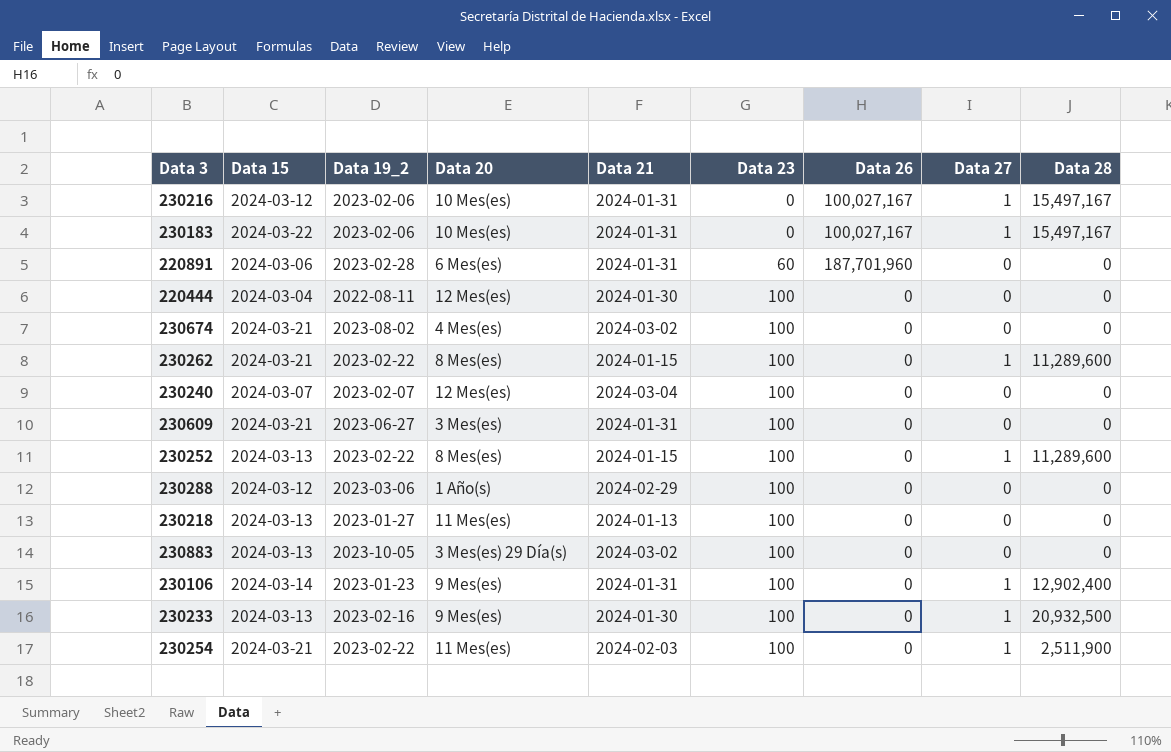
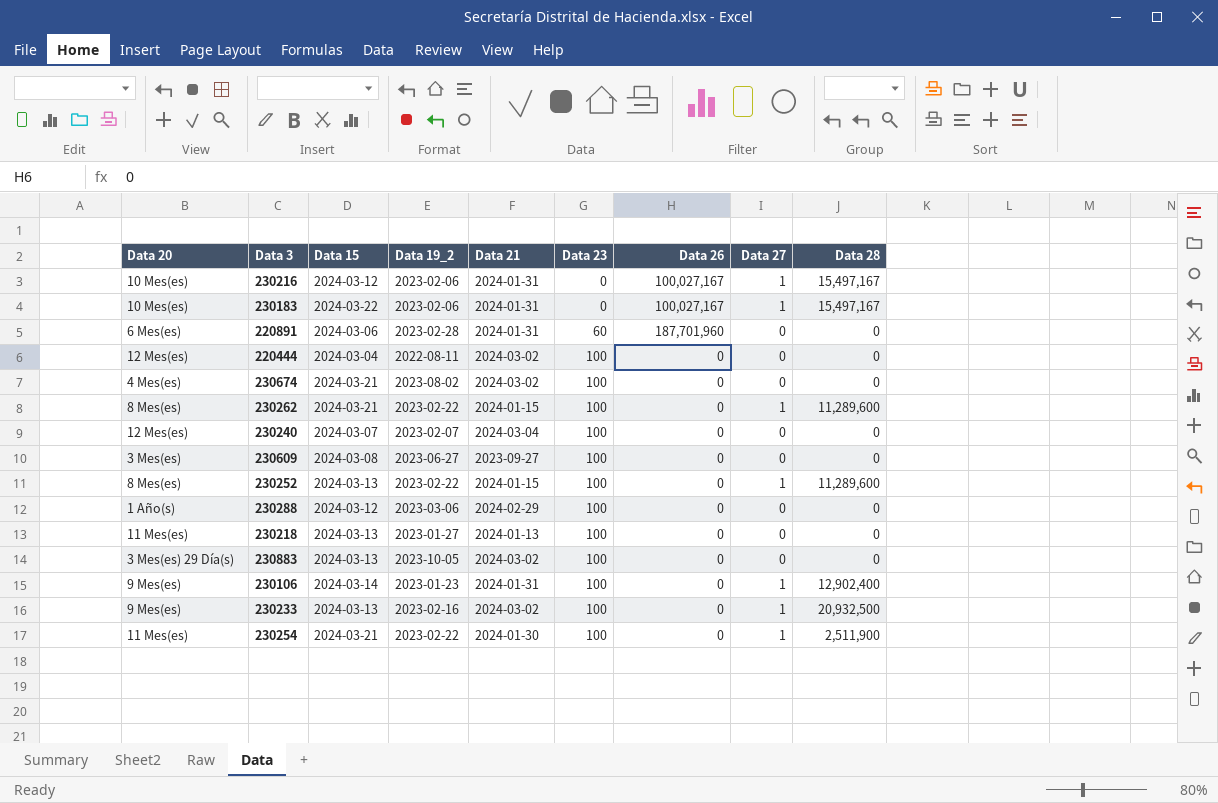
column Data 20 | position: 4 -> 1
220444 | Data 21: 2024-01-30 -> 2024-03-02
230609 | Data 15: 2024-03-21 -> 2024-03-08
230609 | Data 21: 2024-01-31 -> 2023-09-27
230233 | Data 21: 2024-01-30 -> 2024-03-02
230254 | Data 21: 2024-02-03 -> 2024-01-30

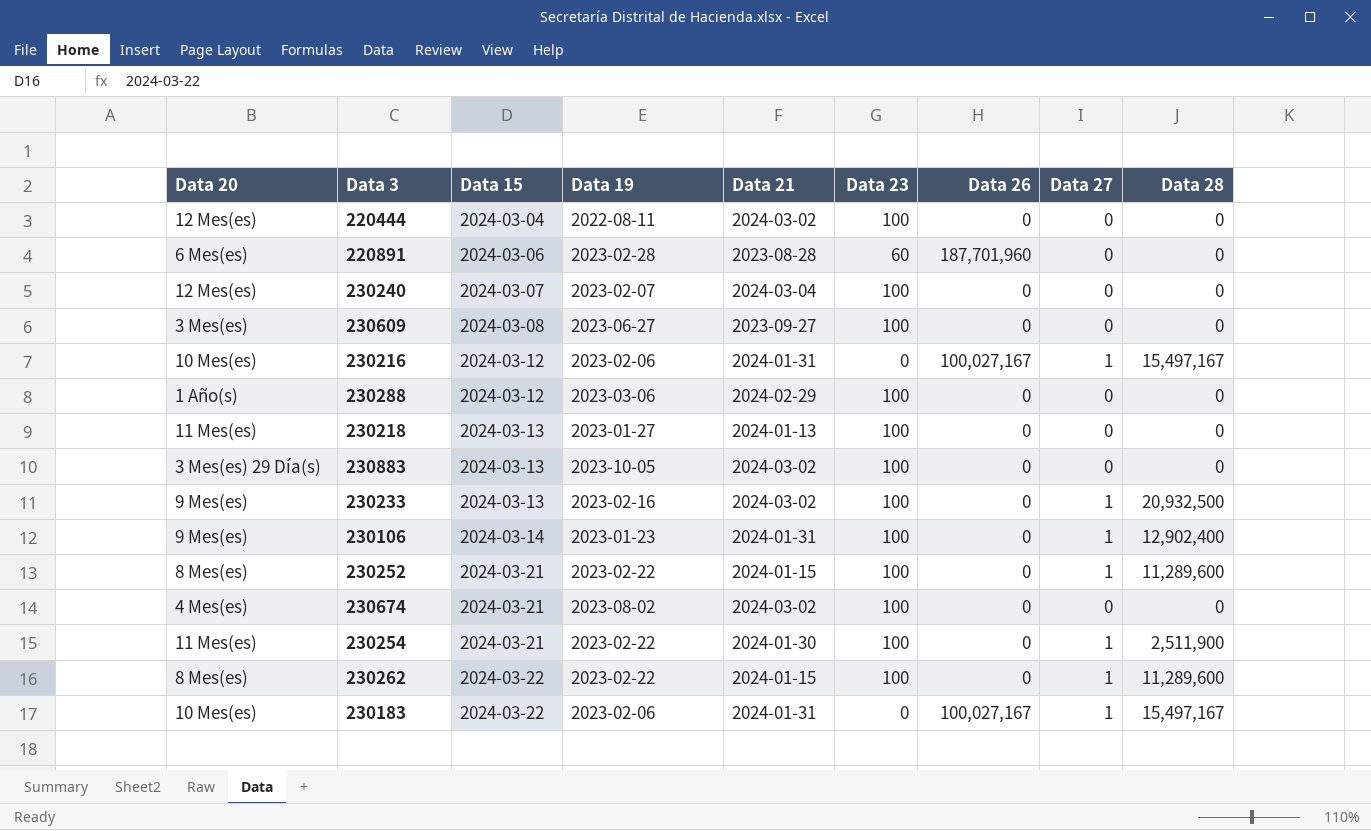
row order: Data 23 ascending -> Data 15 ascending
column name: Data 19_2 -> Data 19
220891 | Data 21: 2024-01-31 -> 2023-08-28
230252 | Data 15: 2024-03-13 -> 2024-03-21
230262 | Data 15: 2024-03-21 -> 2024-03-22

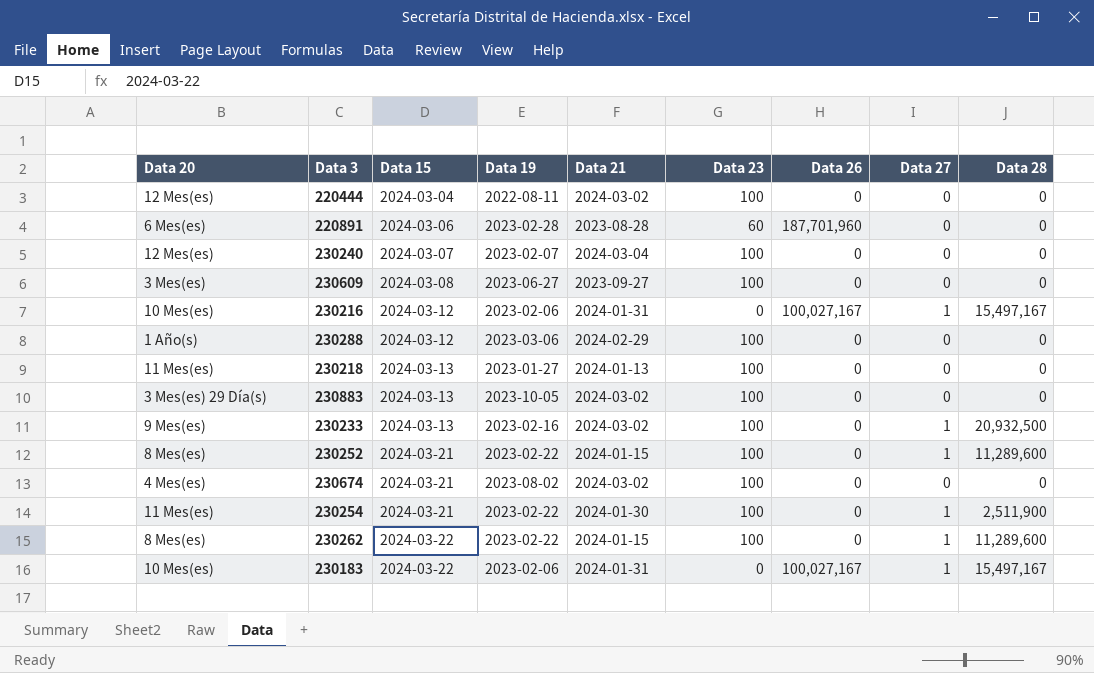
row 230106: 9 Mes(es) | 2024-03-14 | 2023-01-23 | 2024-01-31 | 100 | 0 | 1 | 12,902,400 -> none

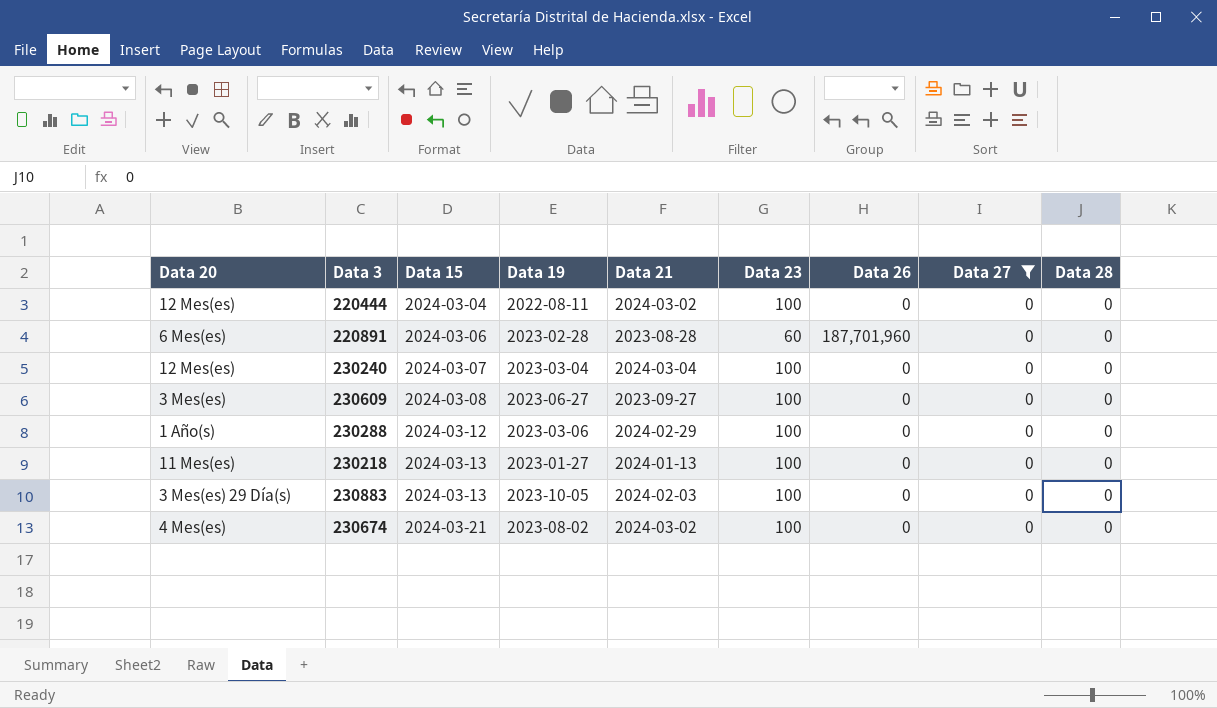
filter: none -> Data 27 = 0
230240 | Data 19: 2023-02-07 -> 2023-03-04
230883 | Data 21: 2024-03-02 -> 2024-02-03

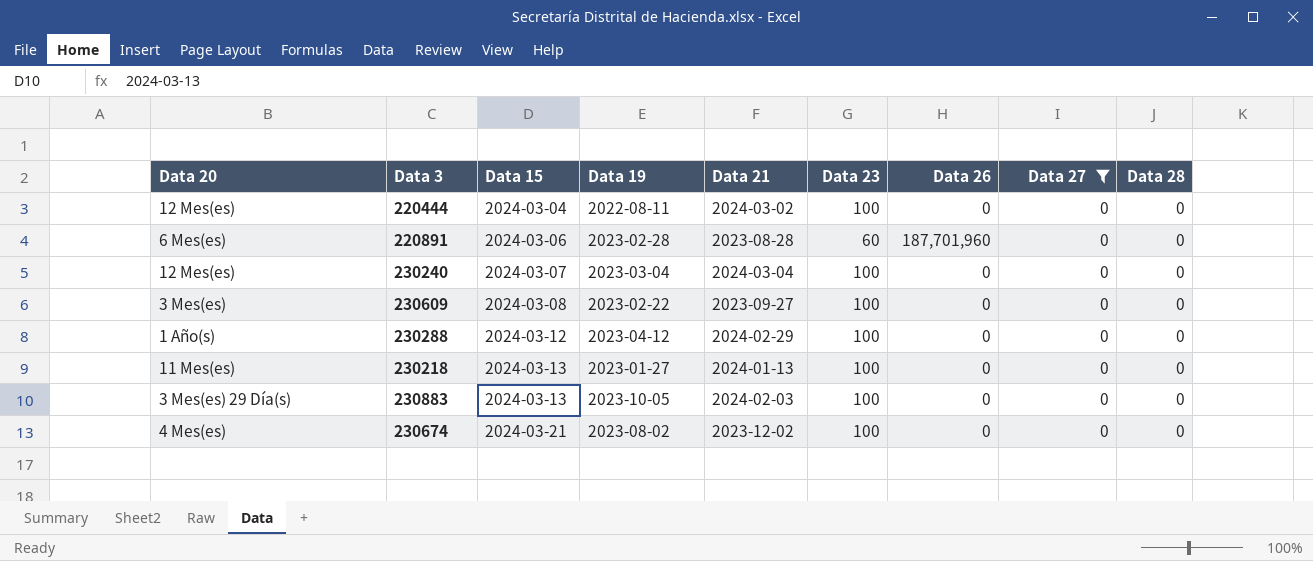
230609 | Data 19: 2023-06-27 -> 2023-02-22
230288 | Data 19: 2023-03-06 -> 2023-04-12
230674 | Data 21: 2024-03-02 -> 2023-12-02

